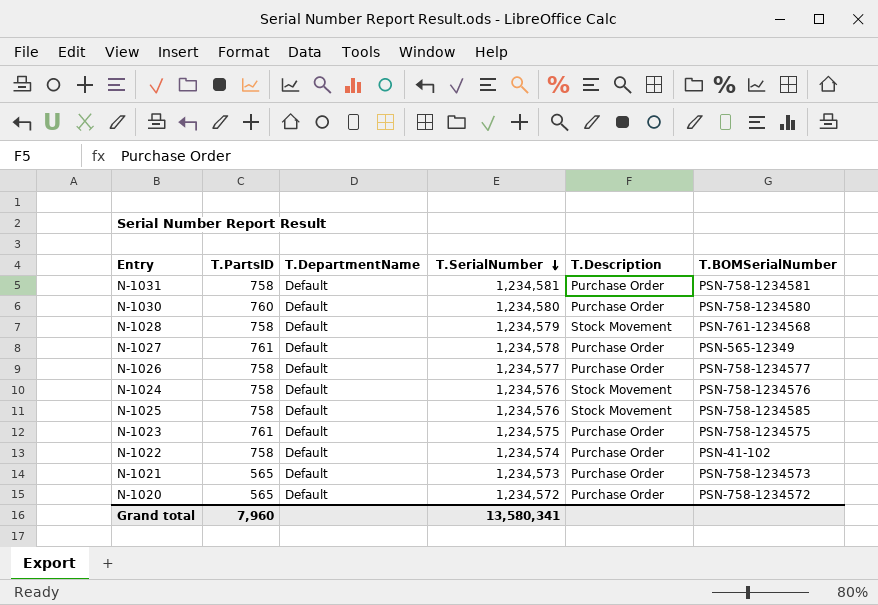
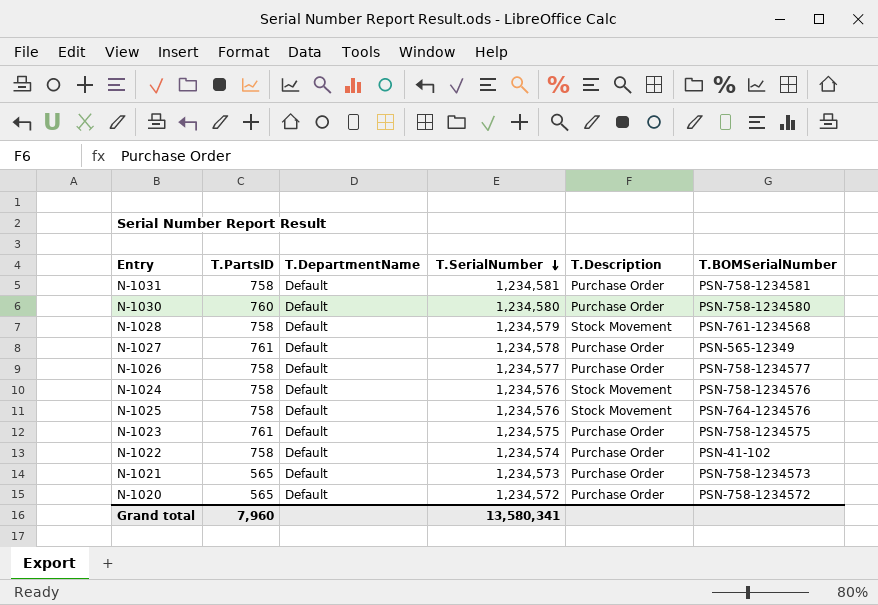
N-1025 | T.BOMSerialNumber: PSN-758-1234585 -> PSN-764-1234576

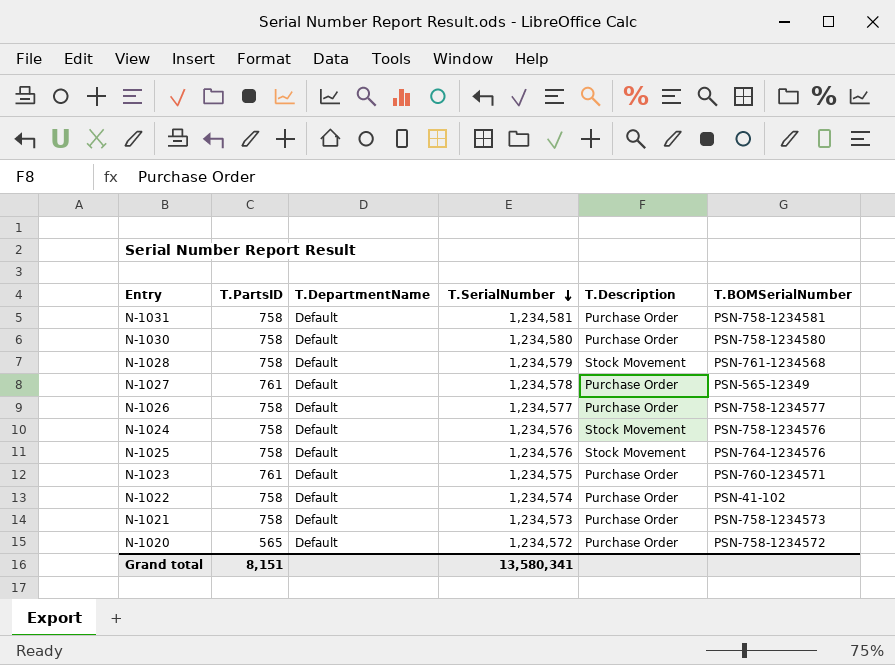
N-1030 | T.PartsID: 760 -> 758
N-1023 | T.BOMSerialNumber: PSN-758-1234575 -> PSN-760-1234571
N-1021 | T.PartsID: 565 -> 758
Grand total | T.PartsID: 7,960 -> 8,151

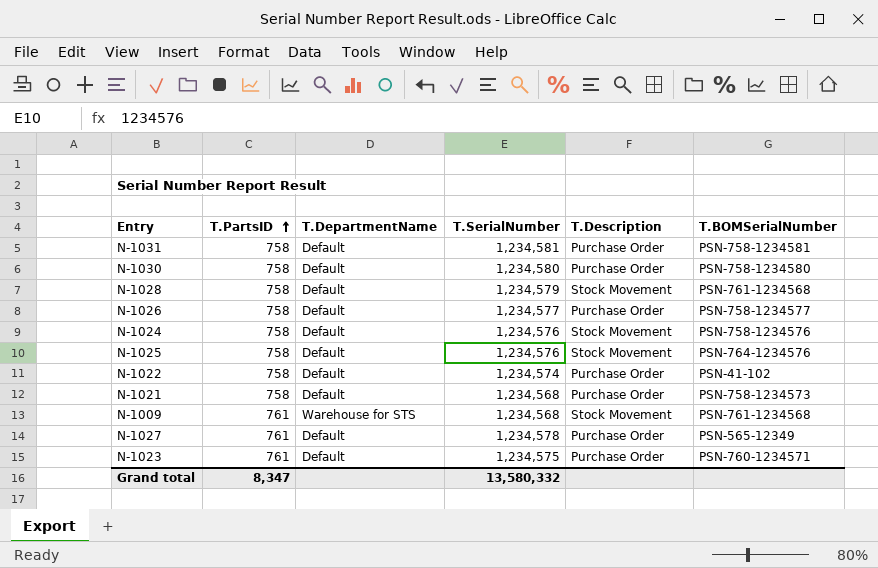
row order: T.SerialNumber descending -> T.PartsID ascending
row N-1020: 565 | Default | 1,234,572 | Purchase Order | PSN-758-1234572 -> none
N-1021 | T.SerialNumber: 1,234,573 -> 1,234,568
row N-1009: none -> 761 | Warehouse for STS | 1,234,568 | Stock Movement | PSN-761-1234568
Grand total | T.PartsID: 8,151 -> 8,347
Grand total | T.SerialNumber: 13,580,341 -> 13,580,332

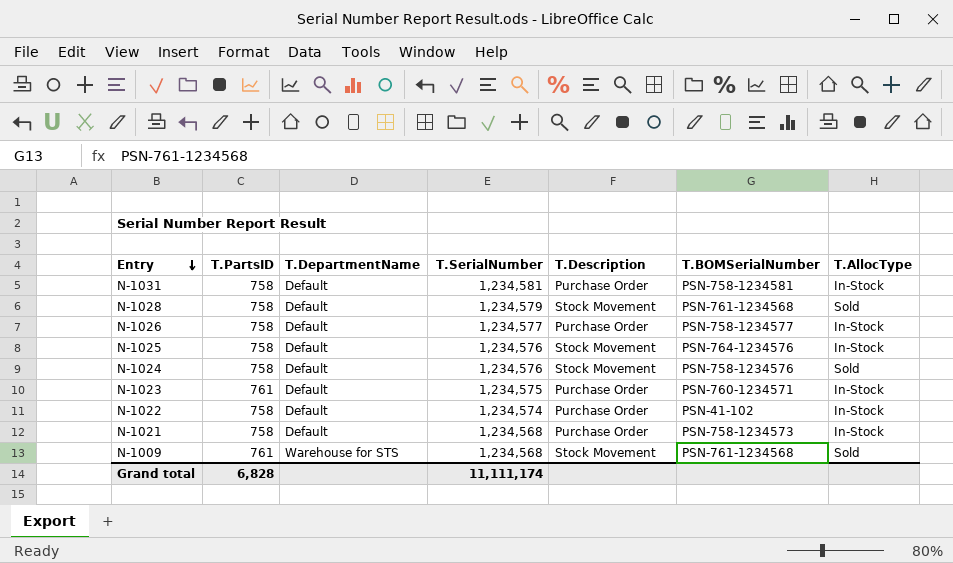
row order: T.PartsID ascending -> Entry descending
column T.AllocType | position: none -> 7
row N-1030: 758 | Default | 1,234,580 | Purchase Order | PSN-758-1234580 -> none
row N-1027: 761 | Default | 1,234,578 | Purchase Order | PSN-565-12349 -> none
Grand total | T.PartsID: 8,347 -> 6,828
Grand total | T.SerialNumber: 13,580,332 -> 11,111,174

